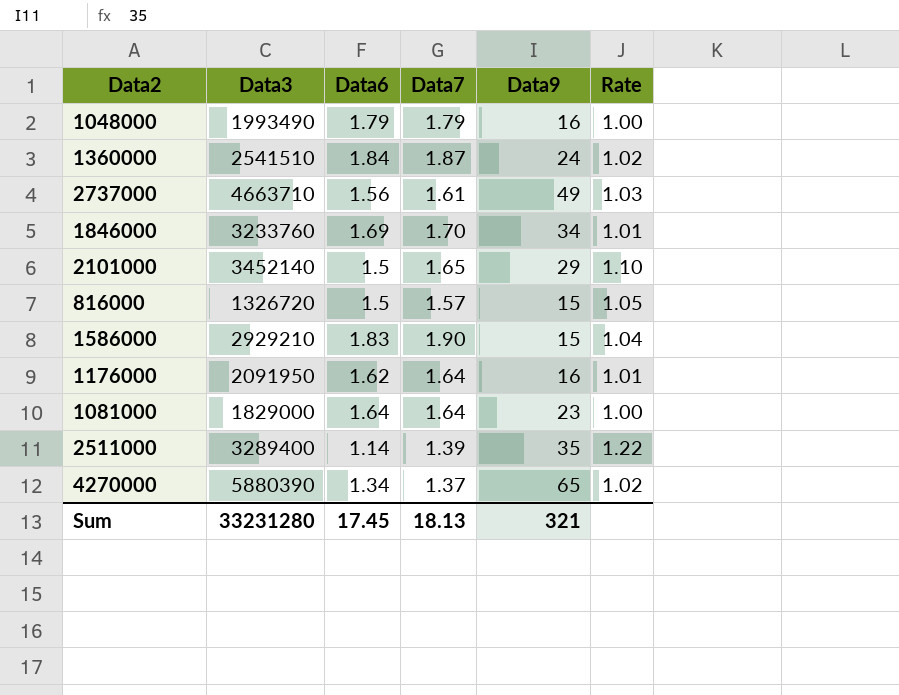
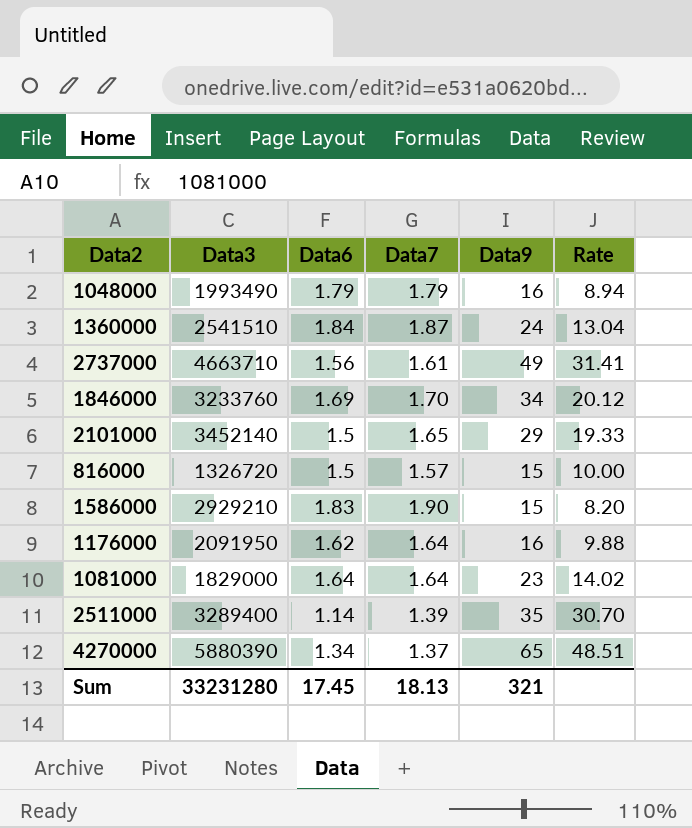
column Rate | formula: [Data7] / [Data6] -> [Data9] / [Data6]

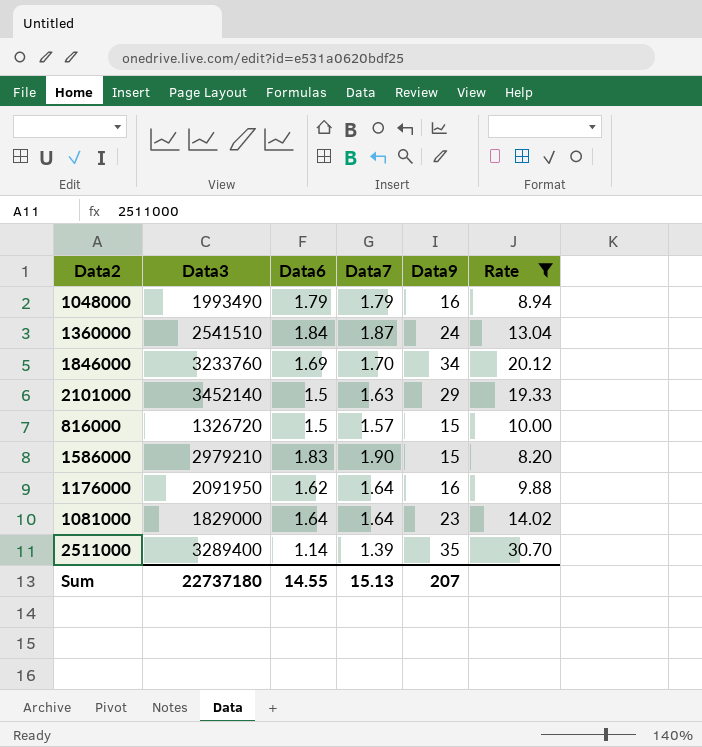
filter: none -> Rate <= 30.70
2101000 | Data7: 1.65 -> 1.63
1586000 | Data3: 2929210 -> 2979210
Sum | Data3: 33231280 -> 22737180
Sum | Data6: 17.45 -> 14.55
Sum | Data7: 18.13 -> 15.13
Sum | Data9: 321 -> 207

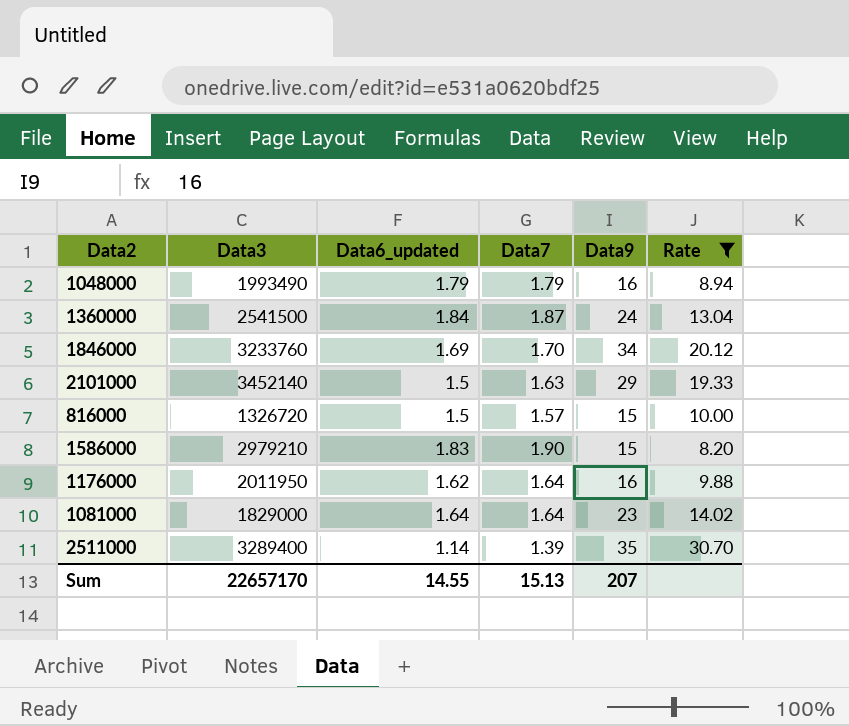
column name: Data6 -> Data6_updated
1360000 | Data3: 2541510 -> 2541500
1176000 | Data3: 2091950 -> 2011950
Sum | Data3: 22737180 -> 22657170

